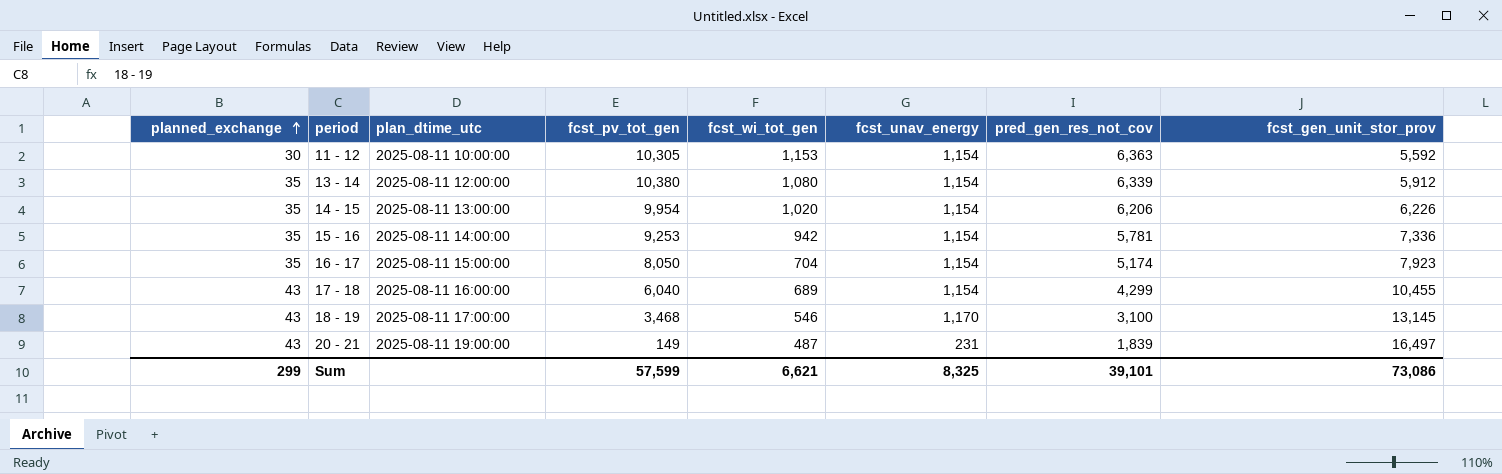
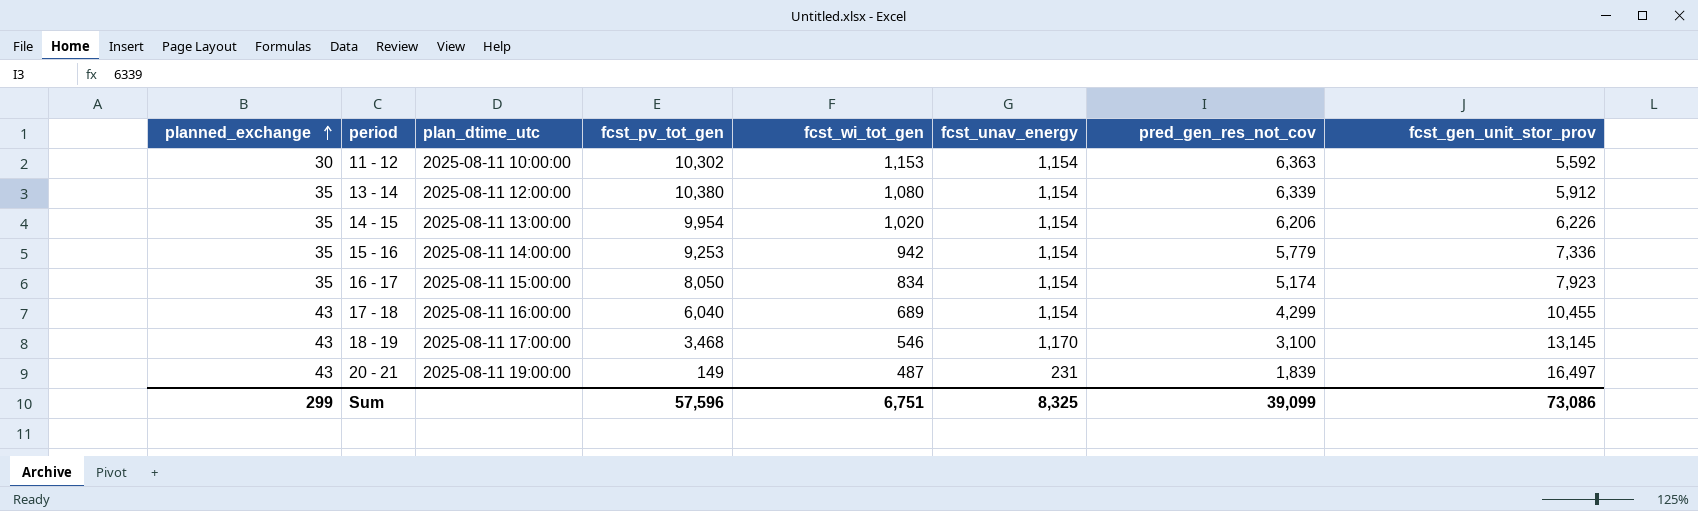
11 - 12 | fcst_pv_tot_gen: 10,305 -> 10,302
15 - 16 | pred_gen_res_not_cov: 5,781 -> 5,779
16 - 17 | fcst_wi_tot_gen: 704 -> 834
Sum | fcst_pv_tot_gen: 57,599 -> 57,596
Sum | fcst_wi_tot_gen: 6,621 -> 6,751
Sum | pred_gen_res_not_cov: 39,101 -> 39,099

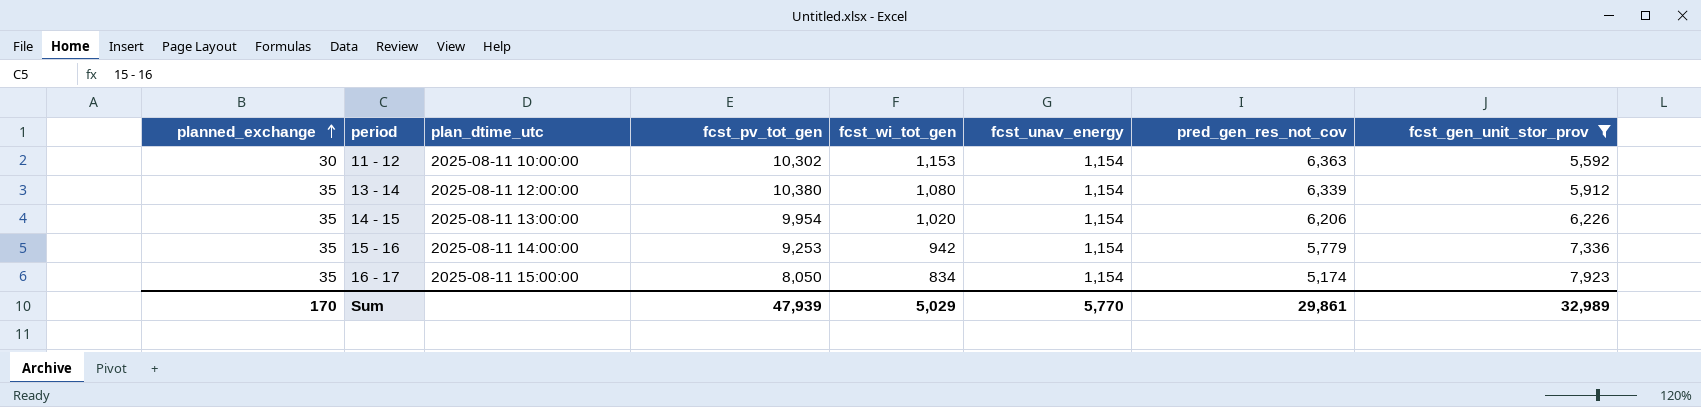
filter: none -> fcst_gen_unit_stor_prov <= 7,923
Sum | planned_exchange: 299 -> 170
Sum | fcst_pv_tot_gen: 57,596 -> 47,939
Sum | fcst_wi_tot_gen: 6,751 -> 5,029
Sum | fcst_unav_energy: 8,325 -> 5,770
Sum | pred_gen_res_not_cov: 39,099 -> 29,861
Sum | fcst_gen_unit_stor_prov: 73,086 -> 32,989

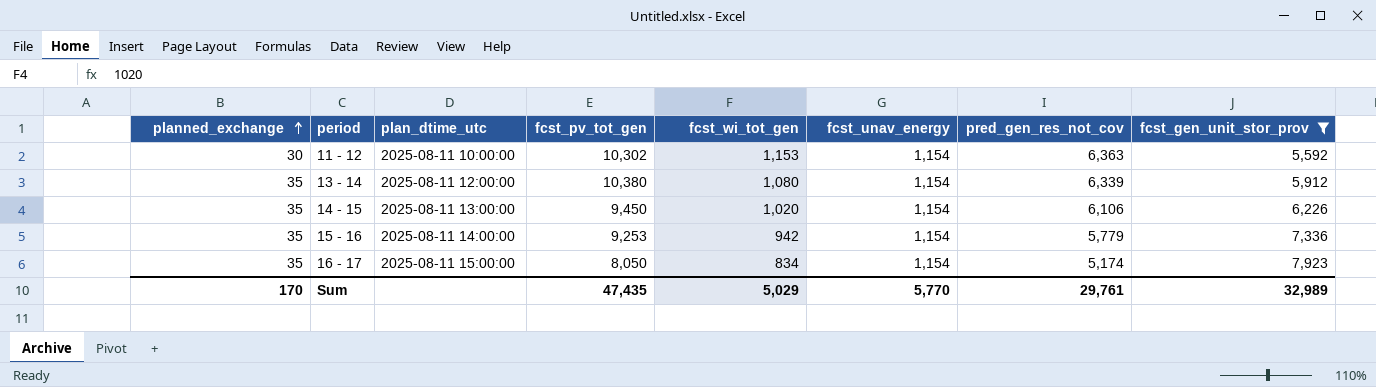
14 - 15 | fcst_pv_tot_gen: 9,954 -> 9,450
14 - 15 | pred_gen_res_not_cov: 6,206 -> 6,106
Sum | fcst_pv_tot_gen: 47,939 -> 47,435
Sum | pred_gen_res_not_cov: 29,861 -> 29,761

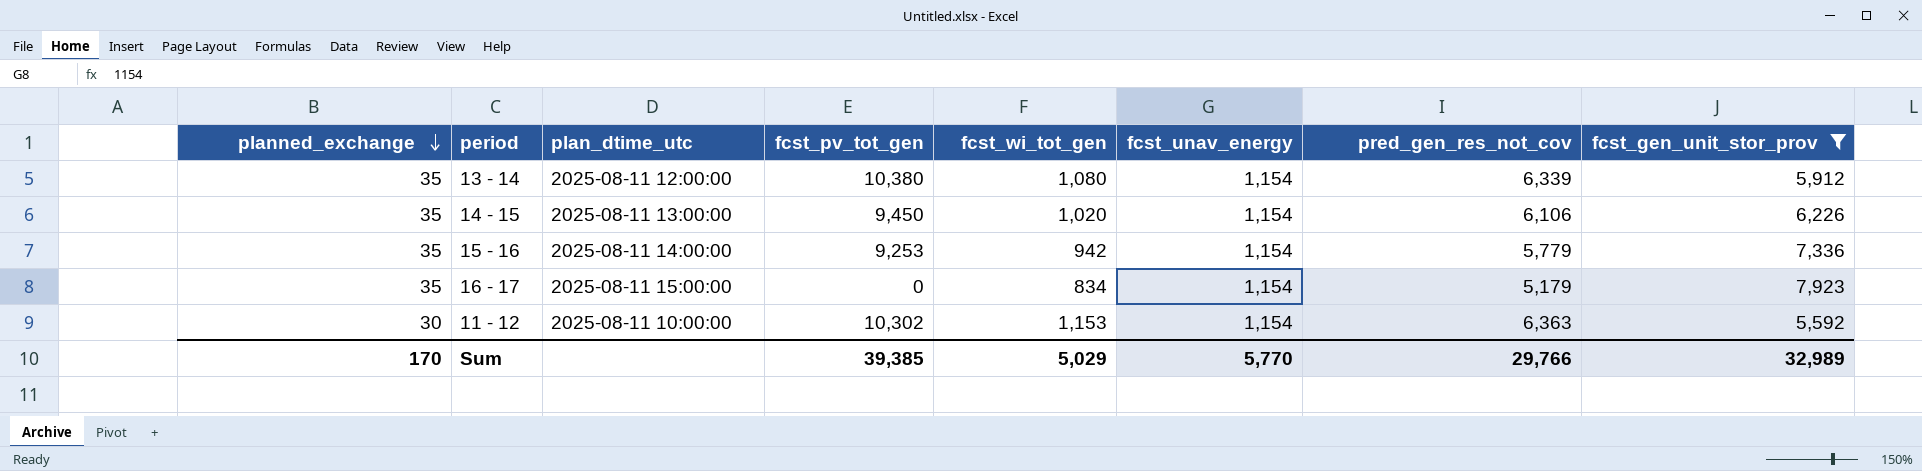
row order: planned_exchange ascending -> planned_exchange descending
16 - 17 | fcst_pv_tot_gen: 8,050 -> 0
16 - 17 | pred_gen_res_not_cov: 5,174 -> 5,179
Sum | fcst_pv_tot_gen: 47,435 -> 39,385
Sum | pred_gen_res_not_cov: 29,761 -> 29,766

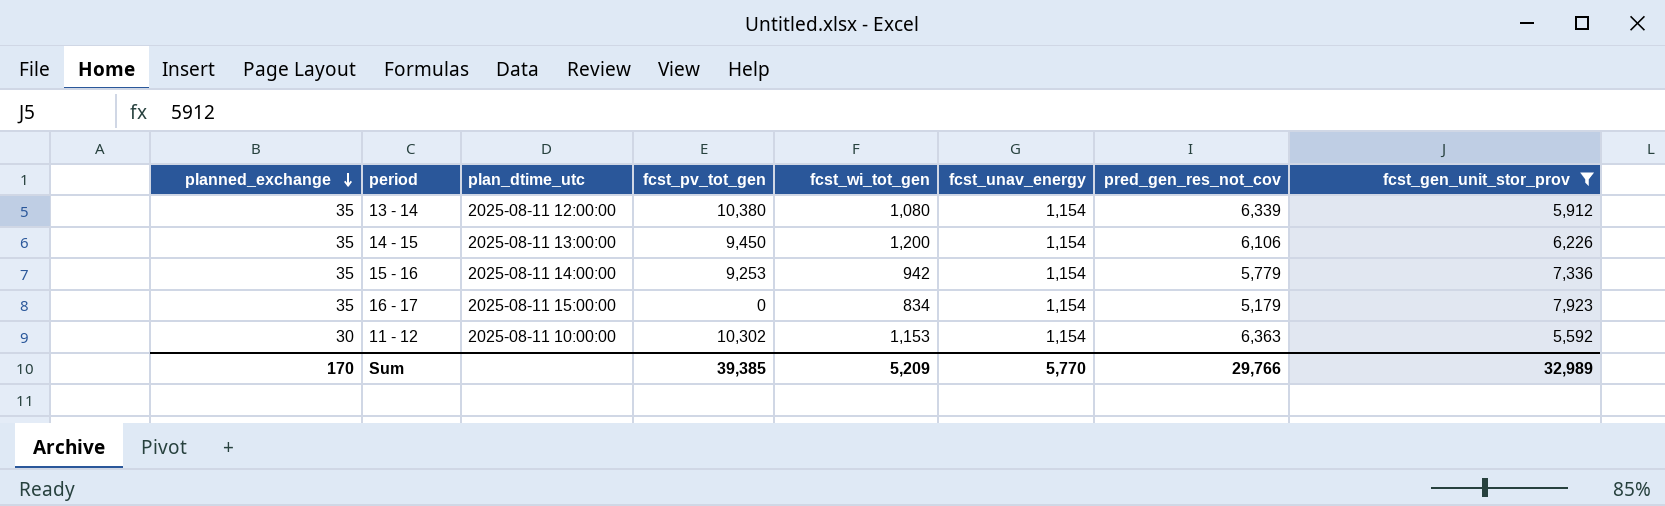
14 - 15 | fcst_wi_tot_gen: 1,020 -> 1,200
Sum | fcst_wi_tot_gen: 5,029 -> 5,209

